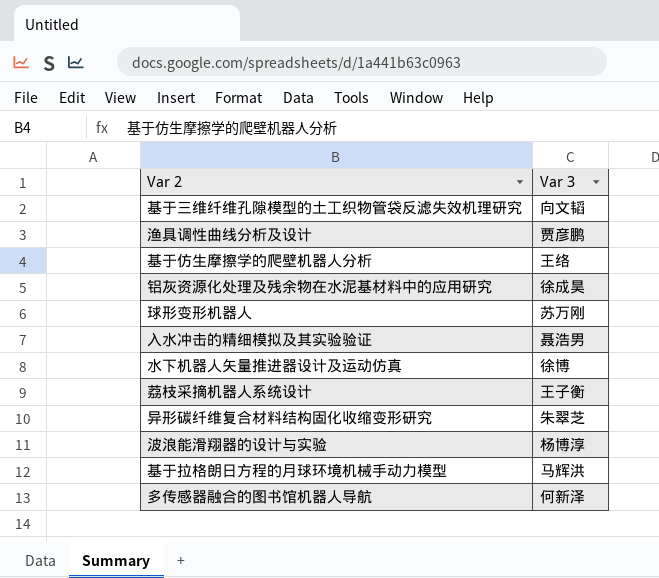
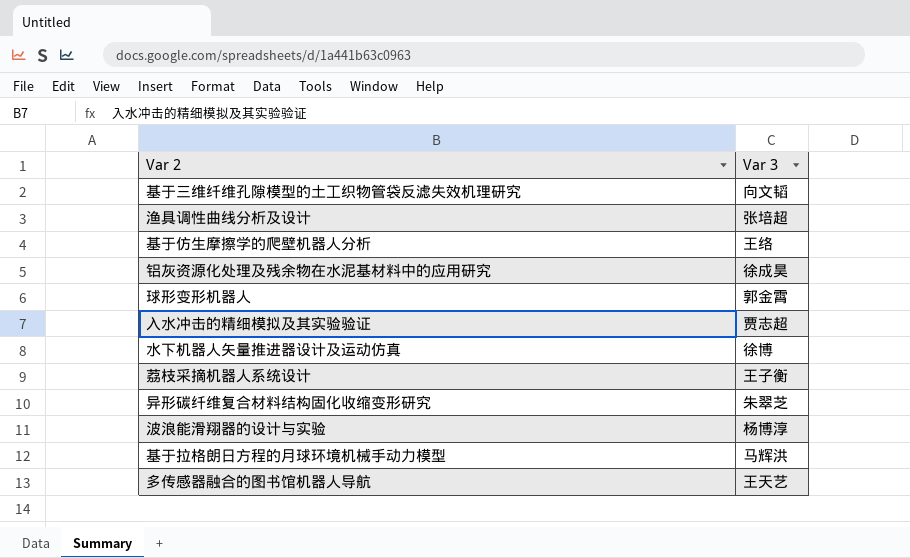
渔具调性曲线分析及设计 | Var 3: 贾彦鹏 -> 张培超
球形变形机器人 | Var 3: 苏万刚 -> 郭金霄
入水冲击的精细模拟及其实验验证 | Var 3: 聂浩男 -> 贾志超
多传感器融合的图书馆机器人导航 | Var 3: 何新泽 -> 王天艺

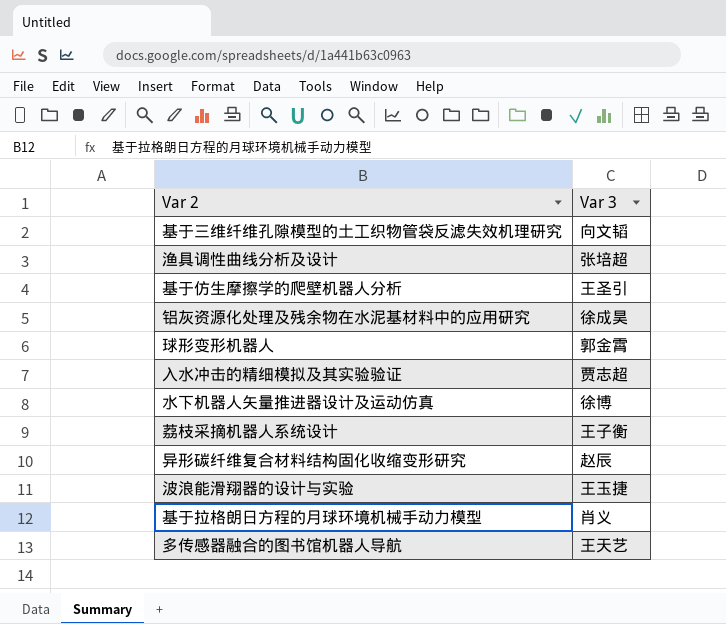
基于仿生摩擦学的爬壁机器人分析 | Var 3: 王络 -> 王圣引
异形碳纤维复合材料结构固化收缩变形研究 | Var 3: 朱翠芝 -> 赵辰
波浪能滑翔器的设计与实验 | Var 3: 杨博淳 -> 王玉捷
基于拉格朗日方程的月球环境机械手动力模型 | Var 3: 马辉洪 -> 肖义

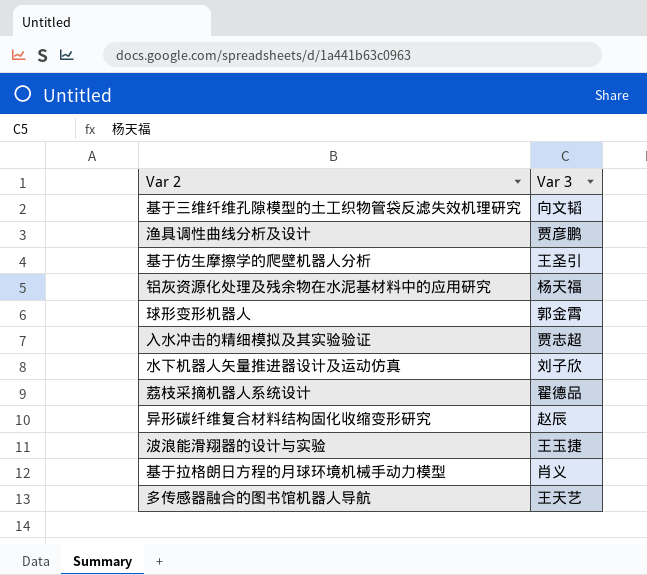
渔具调性曲线分析及设计 | Var 3: 张培超 -> 贾彦鹏
铝灰资源化处理及残余物在水泥基材料中的应用研究 | Var 3: 徐成昊 -> 杨天福
水下机器人矢量推进器设计及运动仿真 | Var 3: 徐博 -> 刘子欣
荔枝采摘机器人系统设计 | Var 3: 王子衡 -> 翟德品

